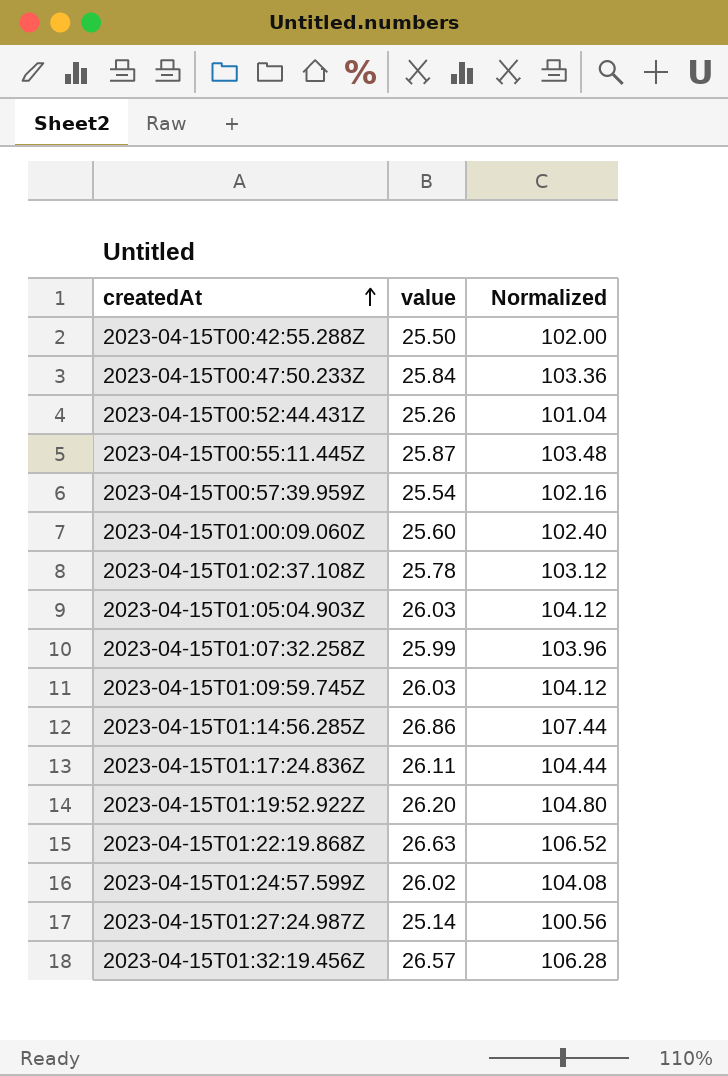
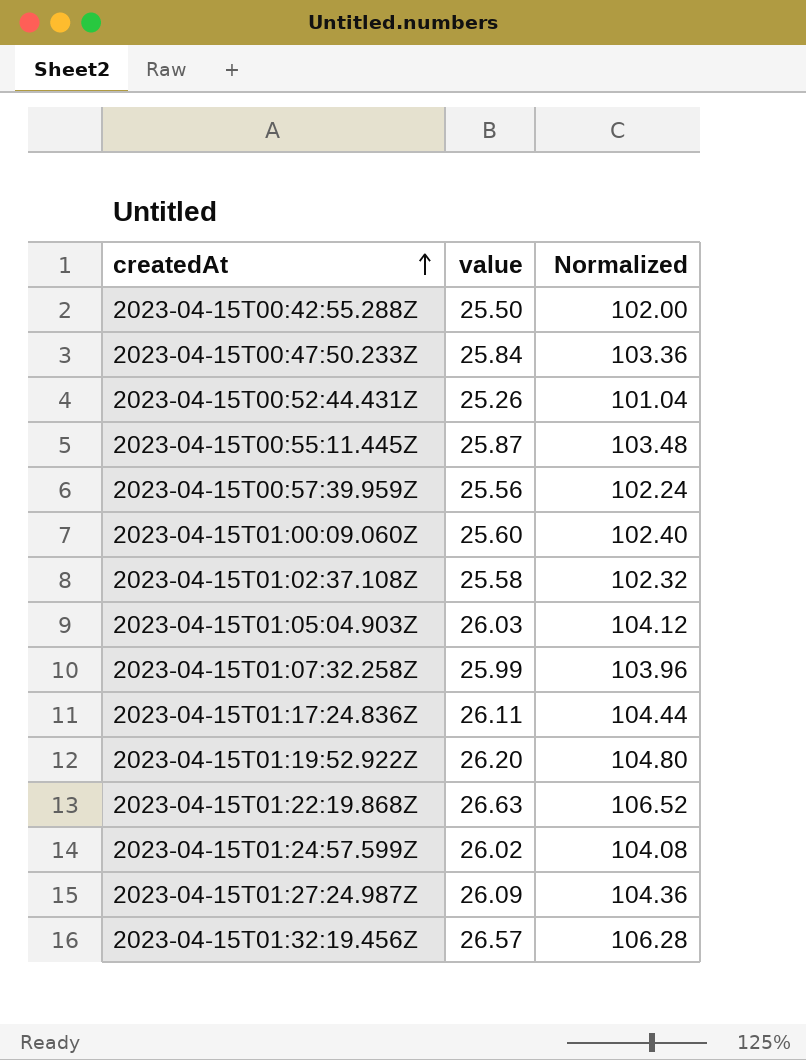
row 2023-04-15T01:09:59.745Z: 26.03 | 104.12 -> none
row 2023-04-15T01:14:56.285Z: 26.86 | 107.44 -> none
2023-04-15T00:57:39.959Z | value: 25.54 -> 25.56
2023-04-15T00:57:39.959Z | Normalized: 102.16 -> 102.24
2023-04-15T01:02:37.108Z | value: 25.78 -> 25.58
2023-04-15T01:02:37.108Z | Normalized: 103.12 -> 102.32
2023-04-15T01:27:24.987Z | value: 25.14 -> 26.09
2023-04-15T01:27:24.987Z | Normalized: 100.56 -> 104.36

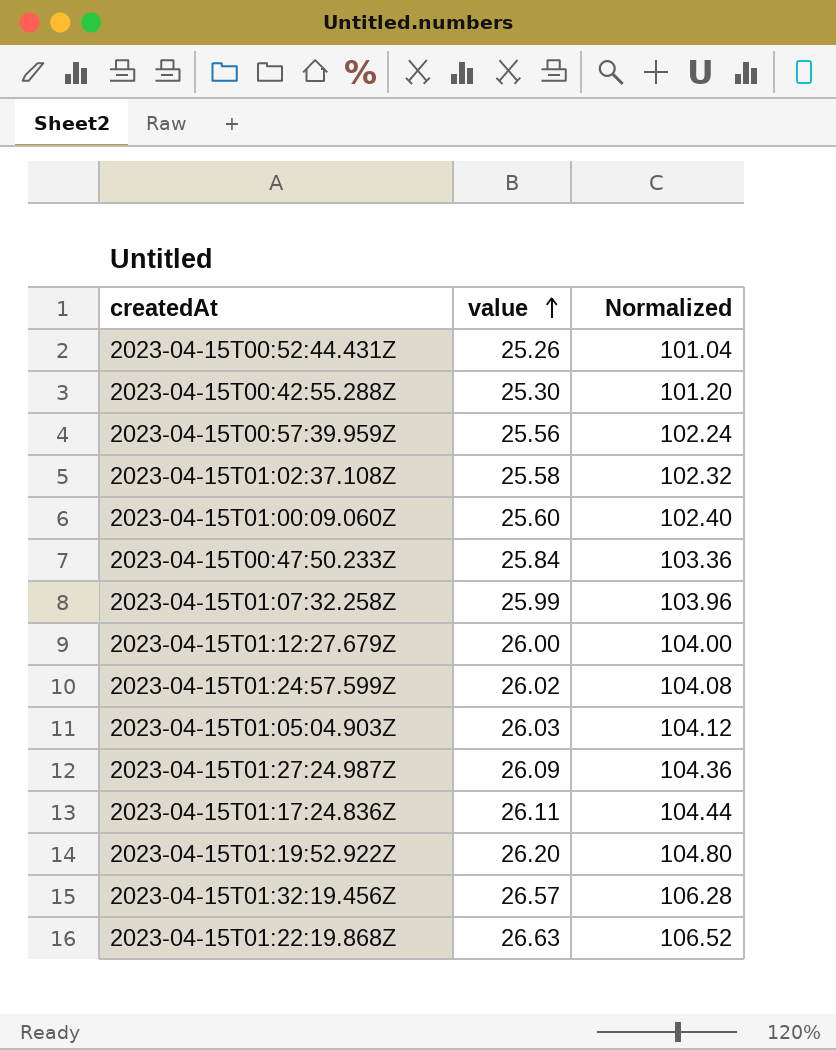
row order: createdAt ascending -> value ascending
row 2023-04-15T00:55:11.445Z: 25.87 | 103.48 -> none
2023-04-15T00:42:55.288Z | value: 25.50 -> 25.30
2023-04-15T00:42:55.288Z | Normalized: 102.00 -> 101.20
row 2023-04-15T01:12:27.679Z: none -> 26.00 | 104.00

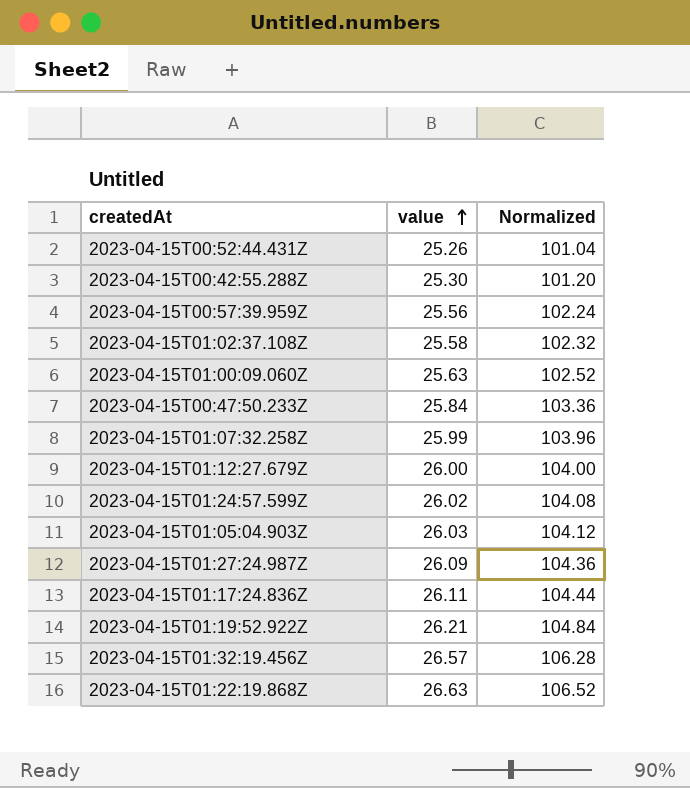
2023-04-15T01:00:09.060Z | value: 25.60 -> 25.63
2023-04-15T01:00:09.060Z | Normalized: 102.40 -> 102.52
2023-04-15T01:19:52.922Z | value: 26.20 -> 26.21
2023-04-15T01:19:52.922Z | Normalized: 104.80 -> 104.84

